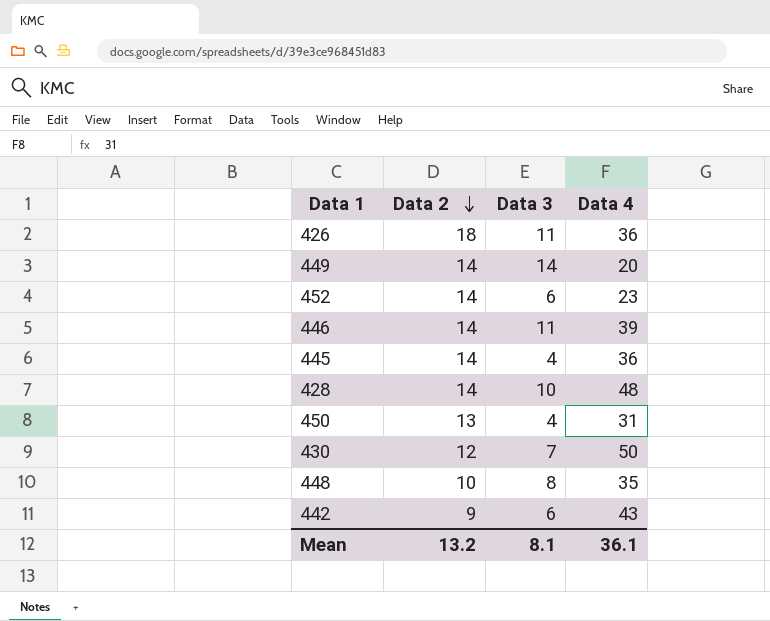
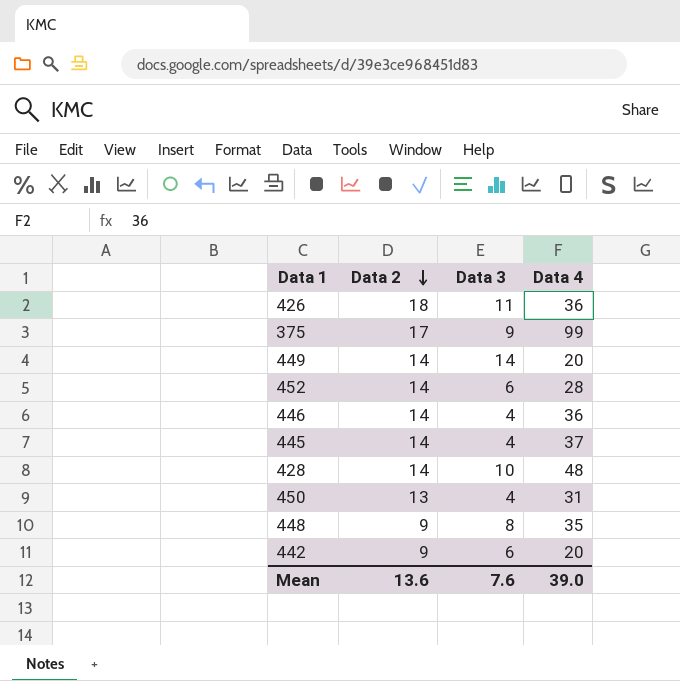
row 430: 12 | 7 | 50 -> none
row 375: none -> 17 | 9 | 99
452 | Data 4: 23 -> 28
446 | Data 3: 11 -> 4
446 | Data 4: 39 -> 36
445 | Data 4: 36 -> 37
448 | Data 2: 10 -> 9
442 | Data 4: 43 -> 20
Mean | Data 2: 13.2 -> 13.6
Mean | Data 3: 8.1 -> 7.6
Mean | Data 4: 36.1 -> 39.0

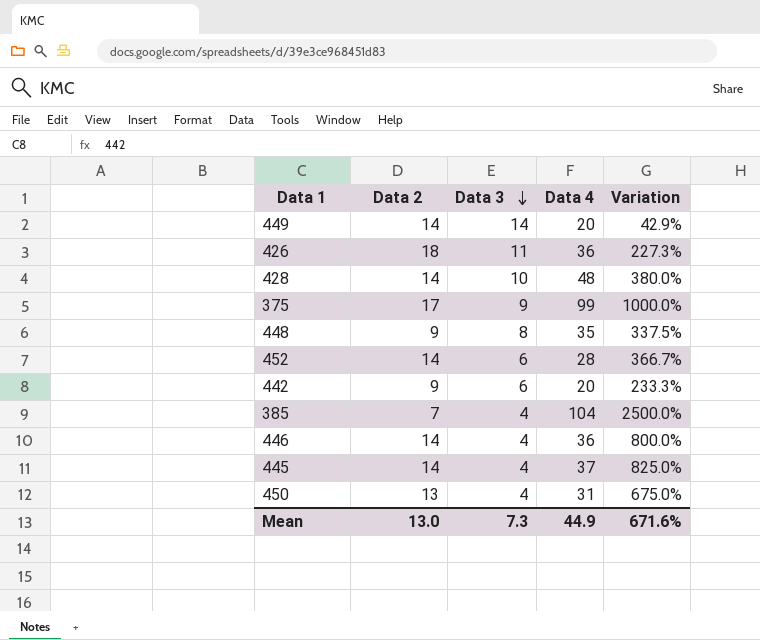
row order: Data 2 descending -> Data 3 descending
column Variation | formula: none -> ([Data 4] - [Data 3]) / [Data 3]
row 385: none -> 7 | 4 | 104 | 2500.0%
Mean | Data 2: 13.6 -> 13.0
Mean | Data 3: 7.6 -> 7.3
Mean | Data 4: 39.0 -> 44.9

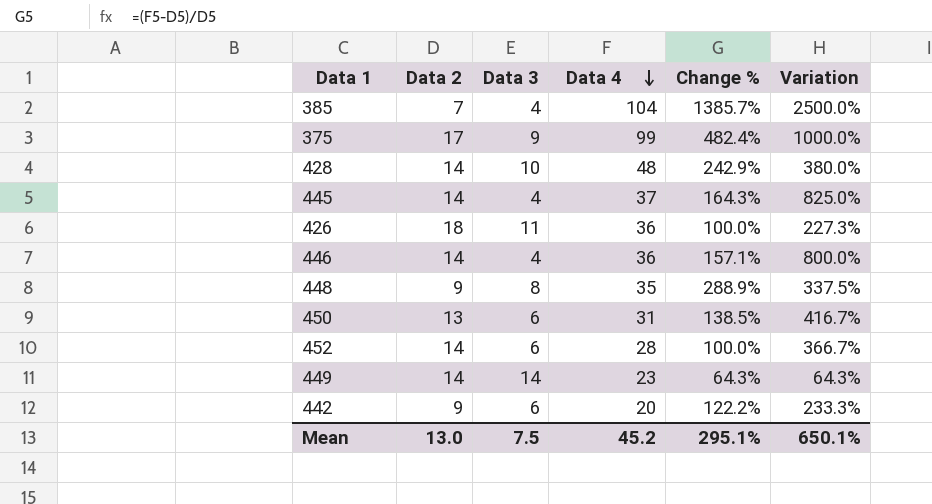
row order: Data 3 descending -> Data 4 descending
column Change % | formula: none -> ([Data 4] - [Data 2]) / [Data 2]
450 | Data 3: 4 -> 6
450 | Variation: 675.0% -> 416.7%
449 | Data 4: 20 -> 23
449 | Variation: 42.9% -> 64.3%
Mean | Data 3: 7.3 -> 7.5
Mean | Data 4: 44.9 -> 45.2
Mean | Variation: 671.6% -> 650.1%

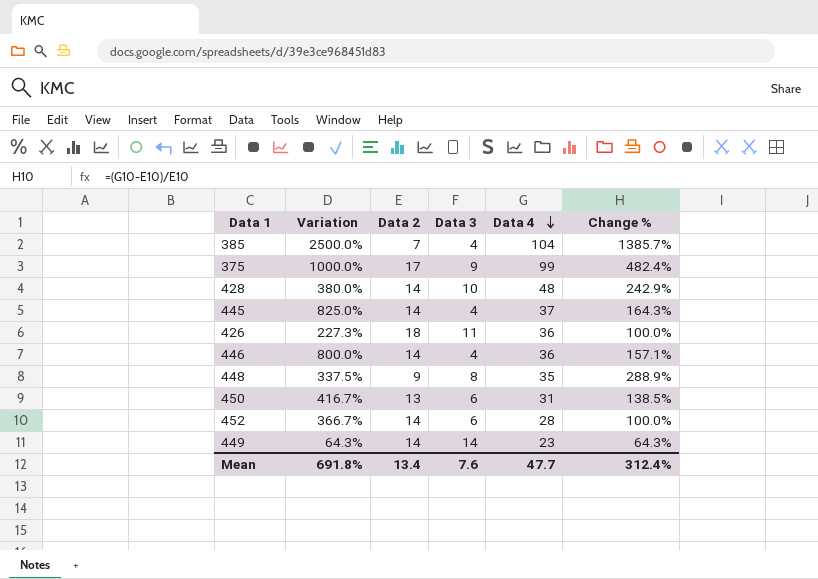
column Variation | position: 6 -> 2
row 442: 9 | 6 | 20 | 122.2% | 233.3% -> none
Mean | Variation: 650.1% -> 691.8%
Mean | Data 2: 13.0 -> 13.4
Mean | Data 3: 7.5 -> 7.6
Mean | Data 4: 45.2 -> 47.7
Mean | Change %: 295.1% -> 312.4%

